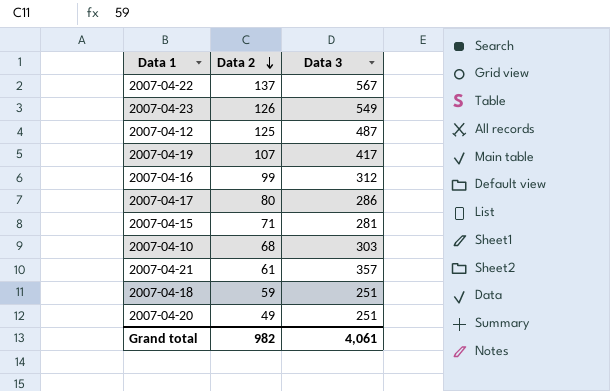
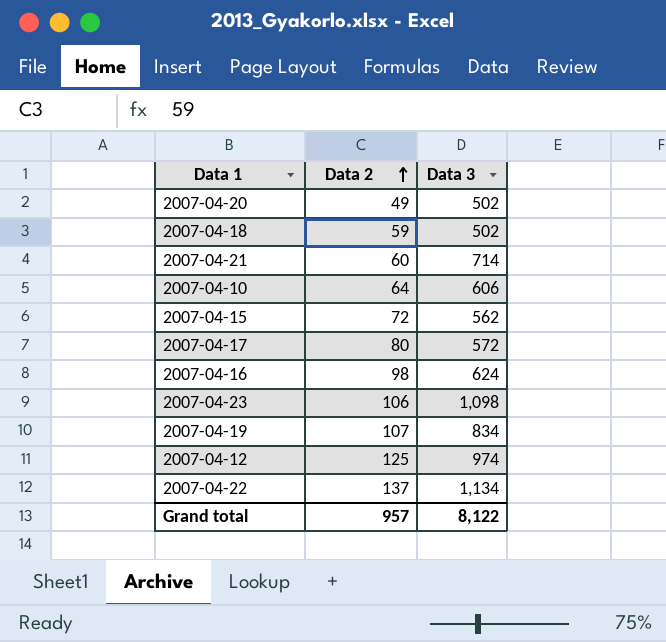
row order: Data 2 descending -> Data 2 ascending
2007-04-20 | Data 3: 251 -> 502
2007-04-18 | Data 3: 251 -> 502
2007-04-21 | Data 2: 61 -> 60
2007-04-21 | Data 3: 357 -> 714
2007-04-10 | Data 2: 68 -> 64
2007-04-10 | Data 3: 303 -> 606
2007-04-15 | Data 2: 71 -> 72
2007-04-15 | Data 3: 281 -> 562
2007-04-17 | Data 3: 286 -> 572
2007-04-16 | Data 2: 99 -> 98
2007-04-16 | Data 3: 312 -> 624
2007-04-23 | Data 2: 126 -> 106
2007-04-23 | Data 3: 549 -> 1,098
2007-04-19 | Data 3: 417 -> 834
2007-04-12 | Data 3: 487 -> 974
2007-04-22 | Data 3: 567 -> 1,134
Grand total | Data 2: 982 -> 957
Grand total | Data 3: 4,061 -> 8,122

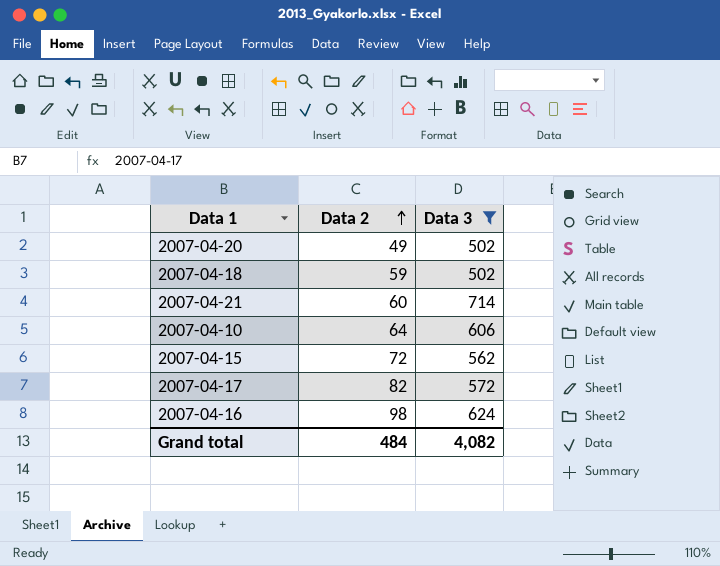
filter: none -> Data 3 <= 714
2007-04-17 | Data 2: 80 -> 82
Grand total | Data 2: 957 -> 484
Grand total | Data 3: 8,122 -> 4,082

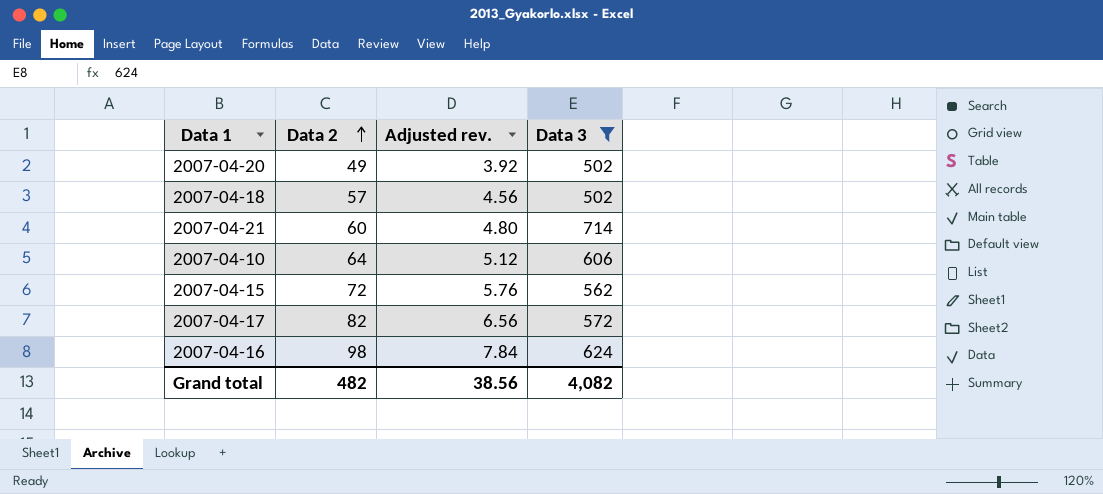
column Adjusted rev. | formula: none -> [Data 2] * 0.08
2007-04-18 | Data 2: 59 -> 57
Grand total | Data 2: 484 -> 482

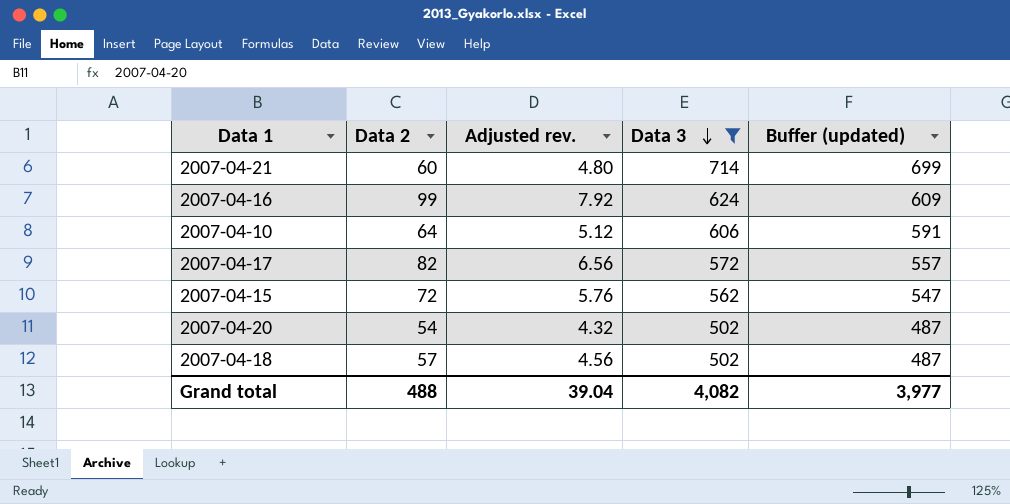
row order: Data 2 ascending -> Data 3 descending
column Buffer (updated) | formula: none -> [Data 3] - 15
2007-04-16 | Data 2: 98 -> 99
2007-04-16 | Adjusted rev.: 7.84 -> 7.92
2007-04-20 | Data 2: 49 -> 54
2007-04-20 | Adjusted rev.: 3.92 -> 4.32
Grand total | Data 2: 482 -> 488
Grand total | Adjusted rev.: 38.56 -> 39.04

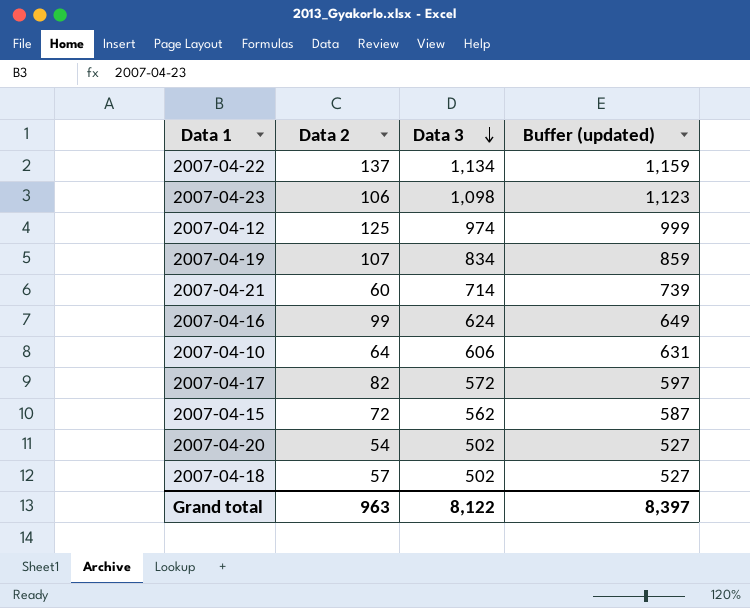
filter: Data 3 <= 714 -> none
column Adjusted rev. | formula: [Data 2] * 0.08 -> none
column Buffer (updated) | formula: [Data 3] - 15 -> [Data 3] + 25
Grand total | Data 2: 488 -> 963
Grand total | Data 3: 4,082 -> 8,122
Grand total | Buffer (updated): 3,977 -> 8,397

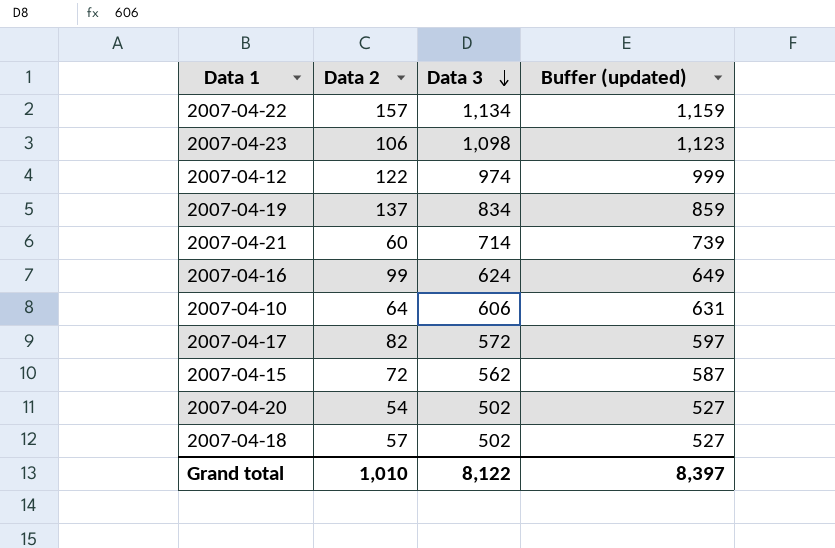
2007-04-22 | Data 2: 137 -> 157
2007-04-12 | Data 2: 125 -> 122
2007-04-19 | Data 2: 107 -> 137
Grand total | Data 2: 963 -> 1,010

